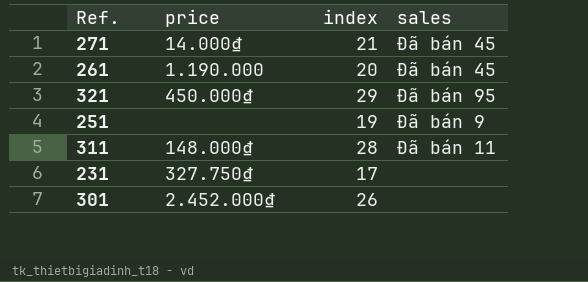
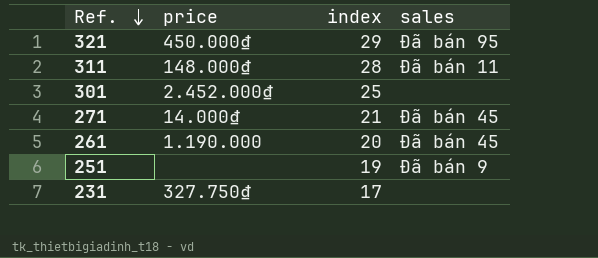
row order: none -> Ref. descending
301 | index: 26 -> 25

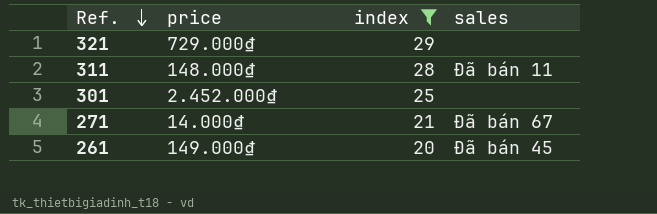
filter: none -> index >= 20
321 | price: 450.000₫ -> 729.000₫
321 | sales: Đã bán 95 -> none
271 | sales: Đã bán 45 -> Đã bán 67
261 | price: 1.190.000 -> 149.000₫

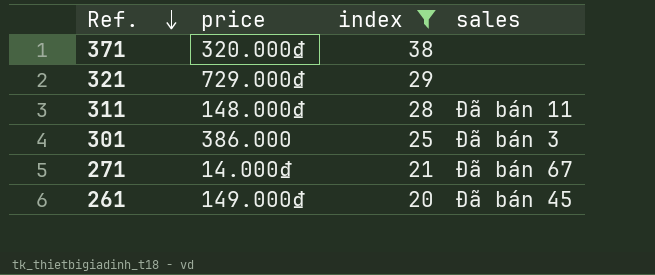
row 371: none -> 320.000₫ | 38 | none
301 | price: 2.452.000₫ -> 386.000
301 | sales: none -> Đã bán 3

